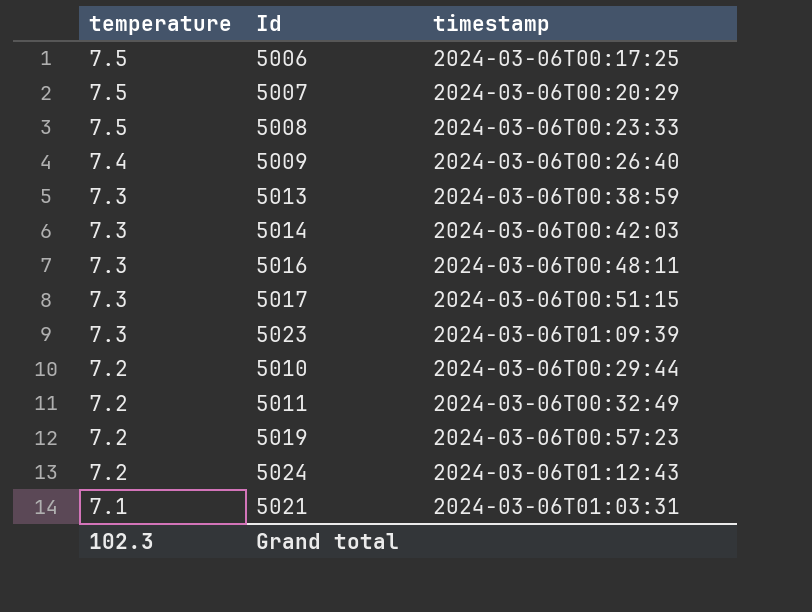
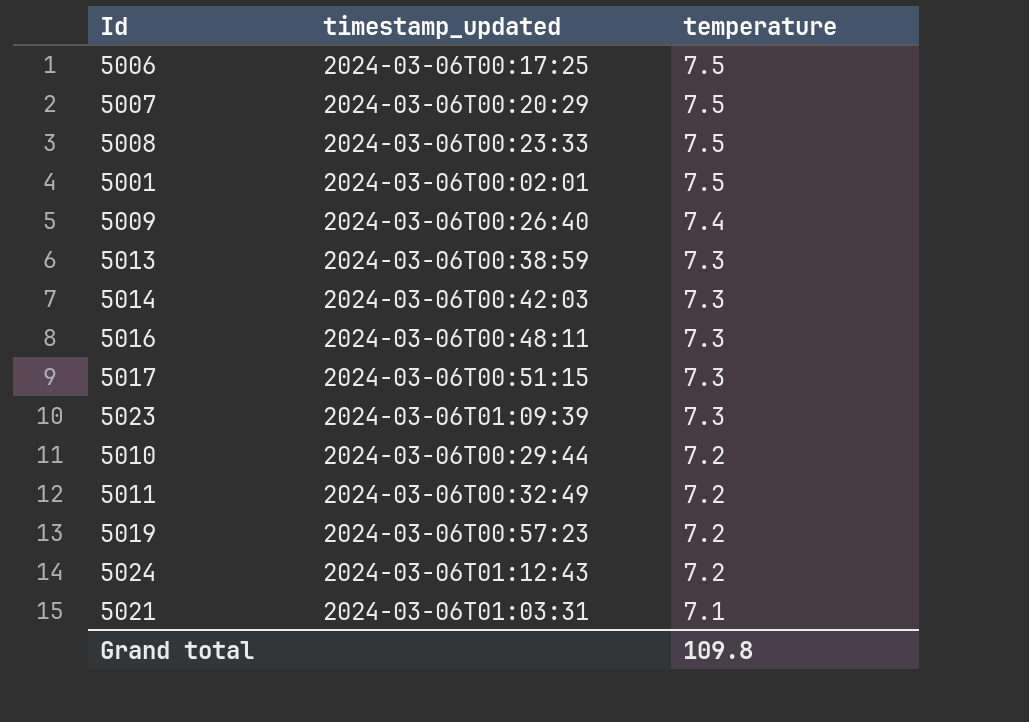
column name: timestamp -> timestamp_updated
column temperature | position: 1 -> 3
row 5001: none -> 2024-03-06T00:02:01 | 7.5
Grand total | temperature: 102.3 -> 109.8

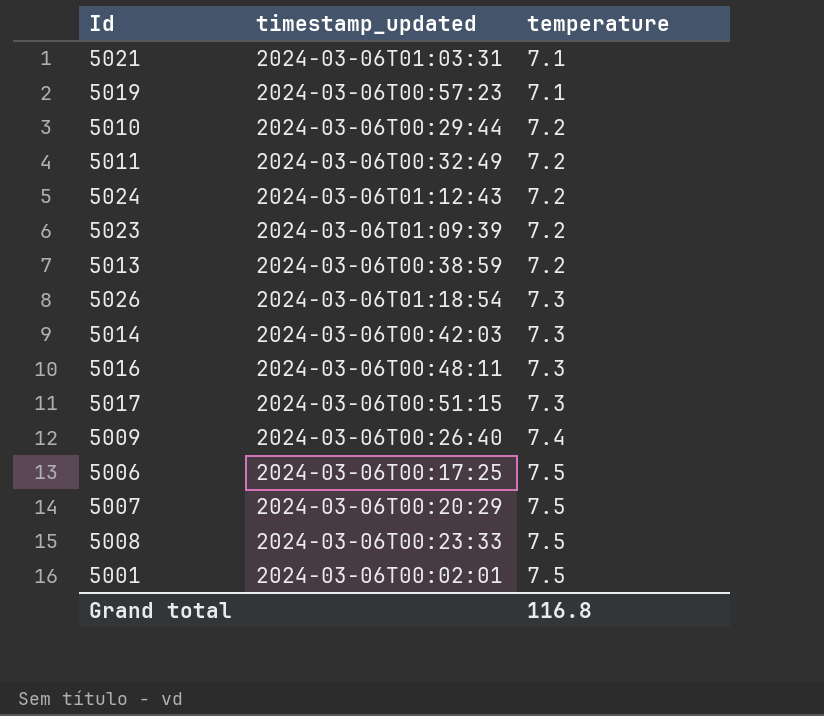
row order: temperature descending -> temperature ascending
5019 | temperature: 7.2 -> 7.1
5023 | temperature: 7.3 -> 7.2
5013 | temperature: 7.3 -> 7.2
row 5026: none -> 2024-03-06T01:18:54 | 7.3
Grand total | temperature: 109.8 -> 116.8

